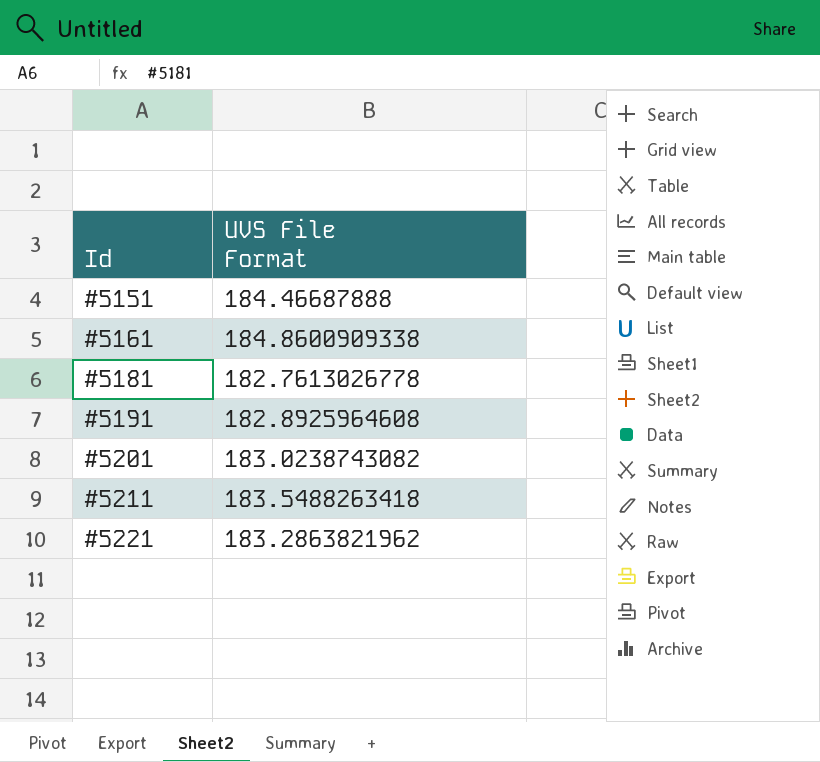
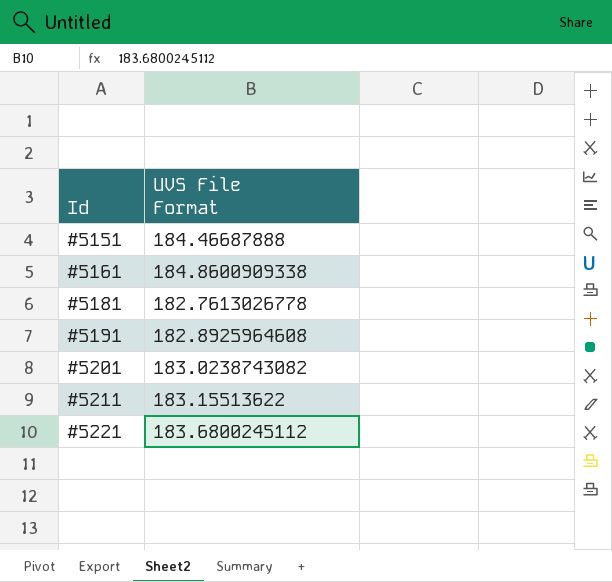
#5211 | UVS File Format: 183.5488263418 -> 183.15513622
#5221 | UVS File Format: 183.2863821962 -> 183.6800245112

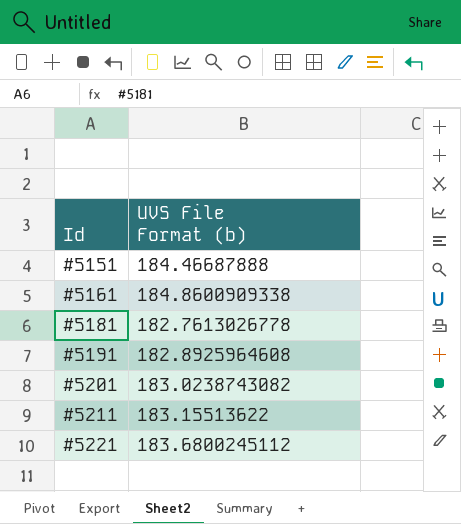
column name: UVS File Format -> UVS File Format (b)

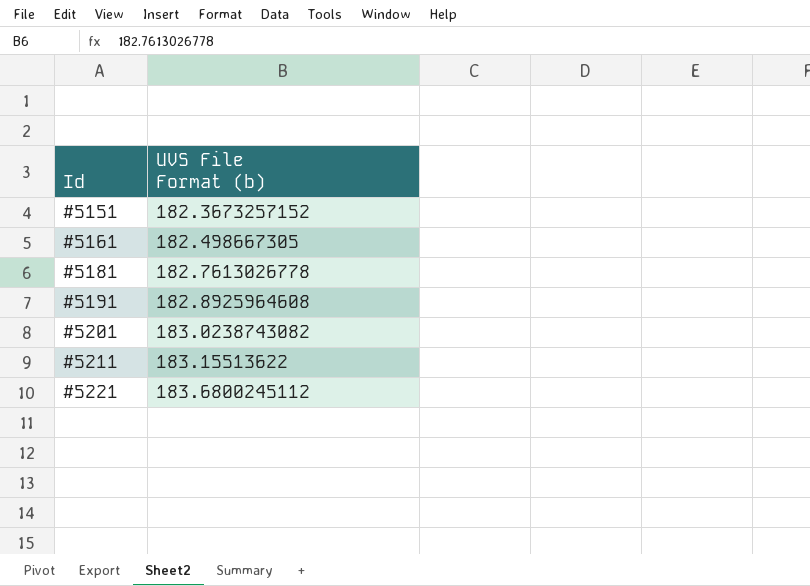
#5151 | UVS File Format (b): 184.46687888 -> 182.3673257152
#5161 | UVS File Format (b): 184.8600909338 -> 182.498667305

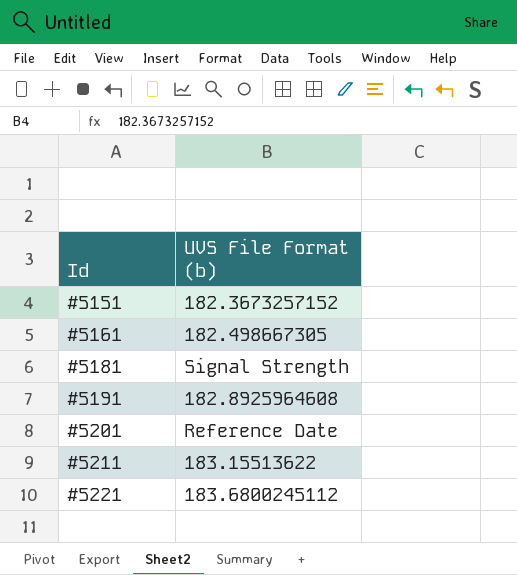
#5181 | UVS File Format (b): 182.7613026778 -> Signal Strength
#5201 | UVS File Format (b): 183.0238743082 -> Reference Date

